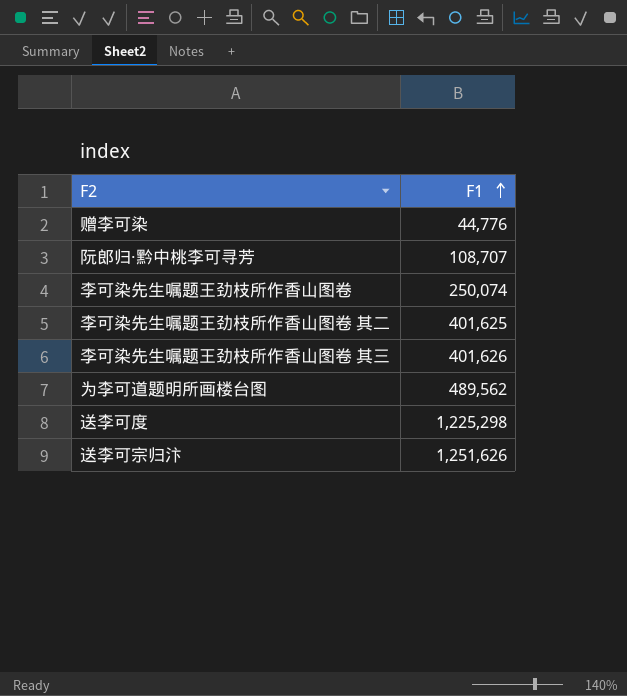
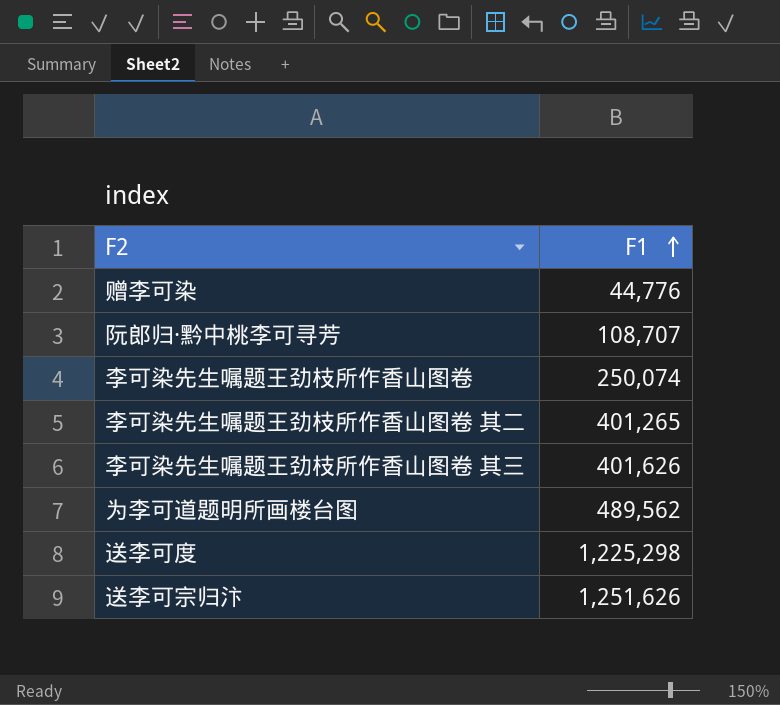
李可染先生嘱题王劲枝所作香山图卷 其二 | F1: 401,625 -> 401,265

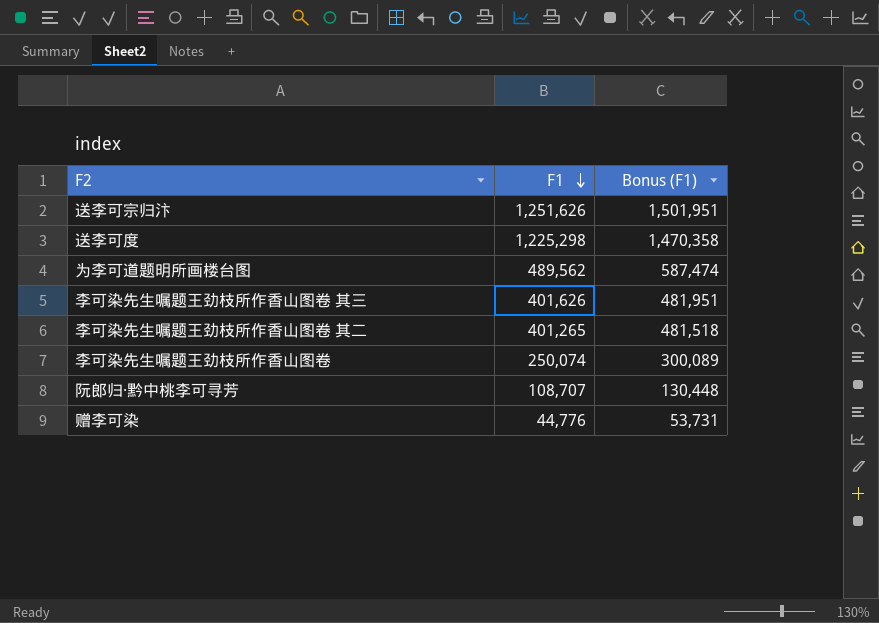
row order: F1 ascending -> F1 descending
column Bonus (F1) | formula: none -> [F1] * 1.2

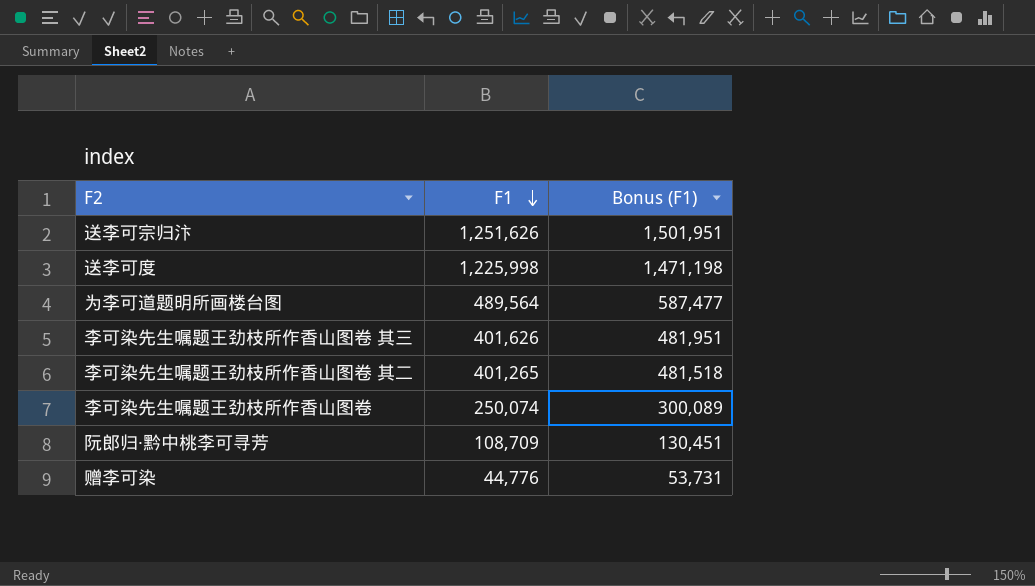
送李可度 | F1: 1,225,298 -> 1,225,998
送李可度 | Bonus (F1): 1,470,358 -> 1,471,198
为李可道题明所画楼台图 | F1: 489,562 -> 489,564
为李可道题明所画楼台图 | Bonus (F1): 587,474 -> 587,477
阮郎归·黔中桃李可寻芳 | F1: 108,707 -> 108,709
阮郎归·黔中桃李可寻芳 | Bonus (F1): 130,448 -> 130,451

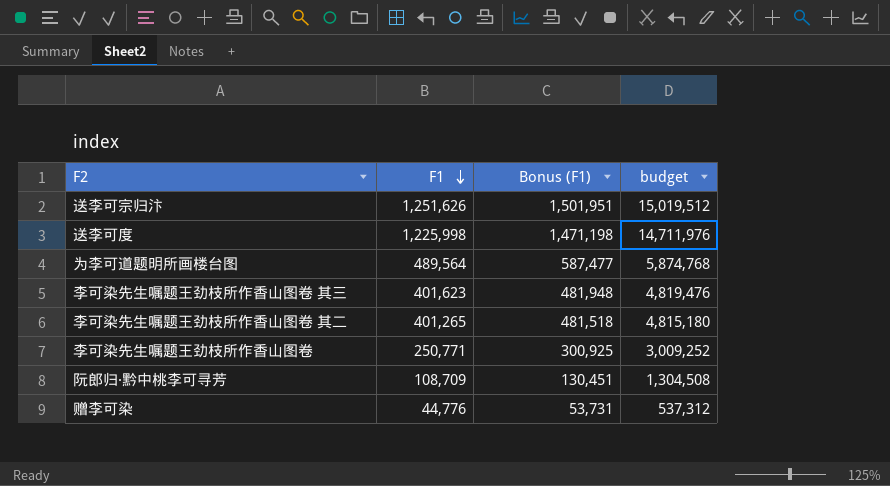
column budget | formula: none -> [F1] * 12
李可染先生嘱题王劲枝所作香山图卷 其三 | F1: 401,626 -> 401,623
李可染先生嘱题王劲枝所作香山图卷 其三 | Bonus (F1): 481,951 -> 481,948
李可染先生嘱题王劲枝所作香山图卷 | F1: 250,074 -> 250,771
李可染先生嘱题王劲枝所作香山图卷 | Bonus (F1): 300,089 -> 300,925

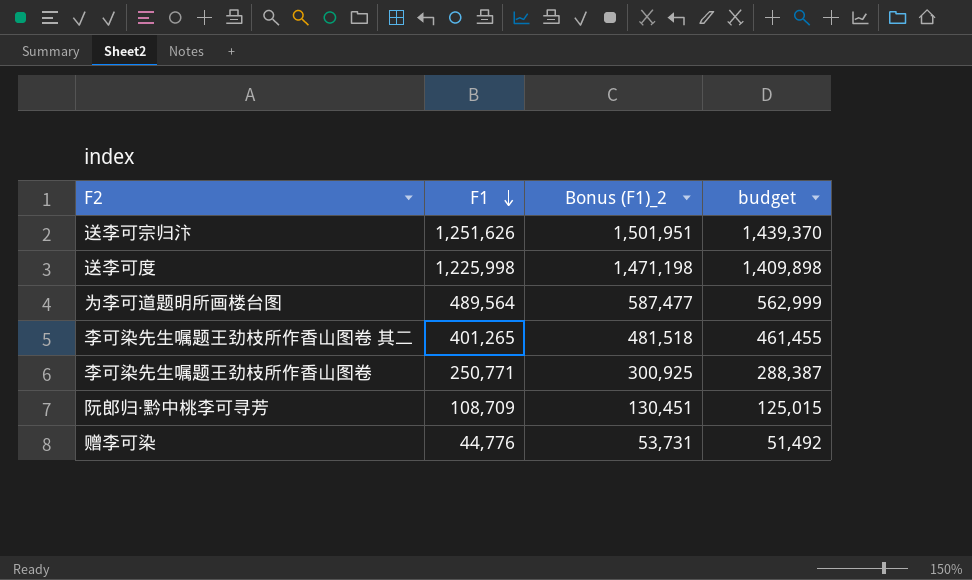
column name: Bonus (F1) -> Bonus (F1)_2
column budget | formula: [F1] * 12 -> [F1] * 1.15
row 李可染先生嘱题王劲枝所作香山图卷 其三: 401,623 | 481,948 | 4,819,476 -> none

